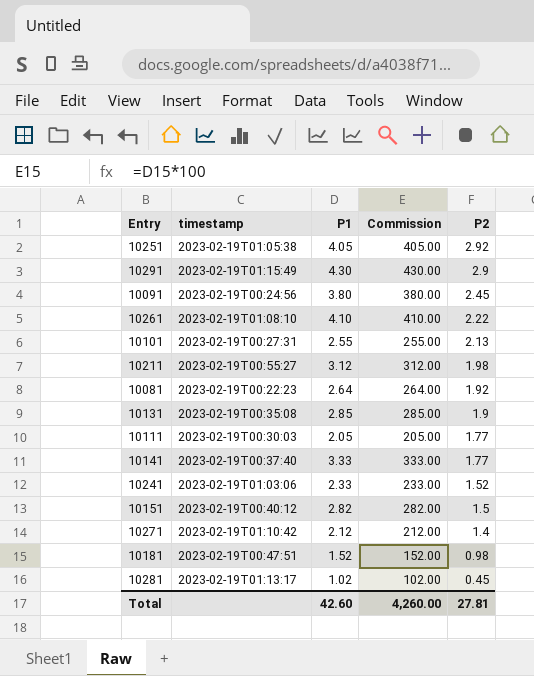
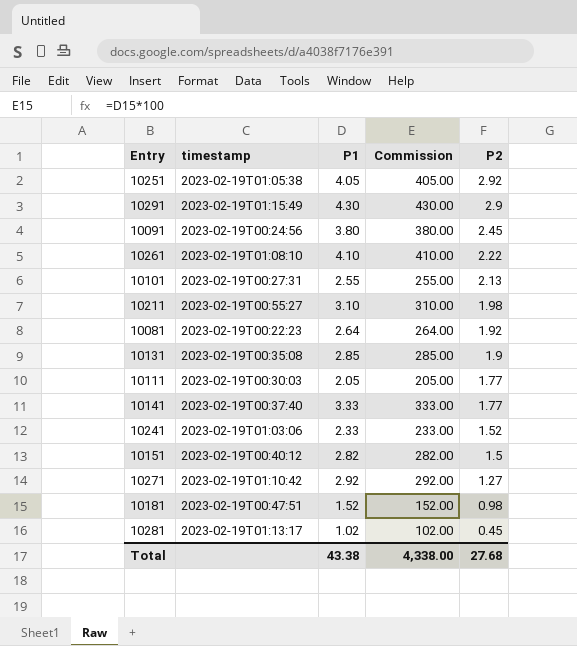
10211 | P1: 3.12 -> 3.10
10211 | Commission: 312.00 -> 310.00
10271 | P1: 2.12 -> 2.92
10271 | Commission: 212.00 -> 292.00
10271 | P2: 1.4 -> 1.27
Total | P1: 42.60 -> 43.38
Total | Commission: 4,260.00 -> 4,338.00
Total | P2: 27.81 -> 27.68

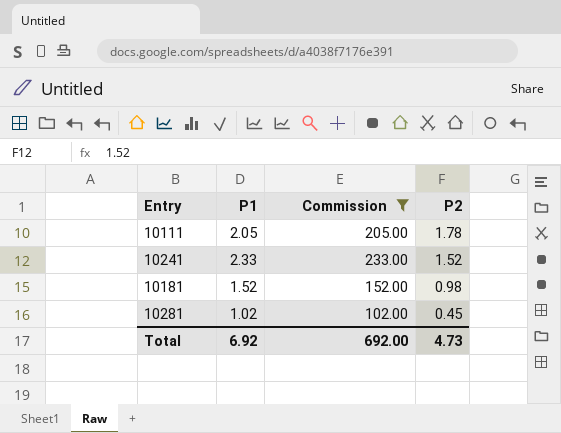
filter: none -> Commission <= 233.00
column timestamp | position: 2 -> none
10111 | P2: 1.77 -> 1.78
Total | P1: 43.38 -> 6.92
Total | Commission: 4,338.00 -> 692.00
Total | P2: 27.68 -> 4.73

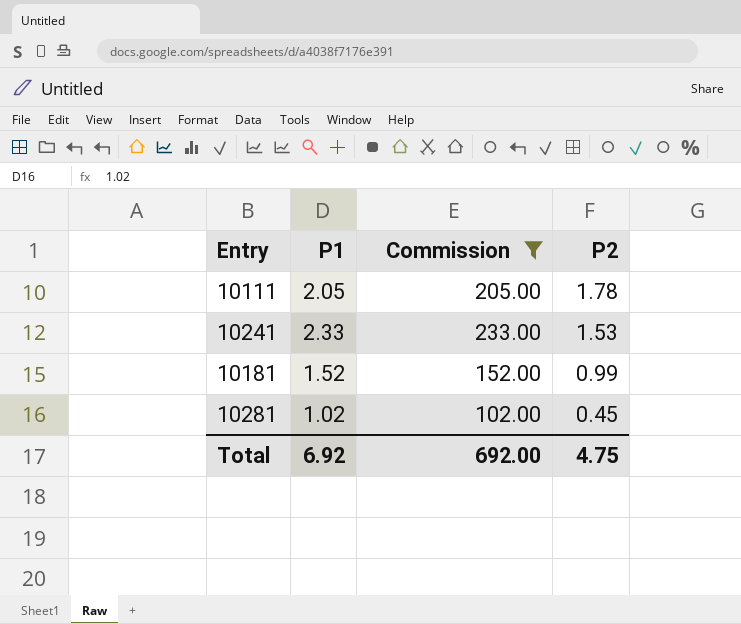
10241 | P2: 1.52 -> 1.53
10181 | P2: 0.98 -> 0.99
Total | P2: 4.73 -> 4.75

